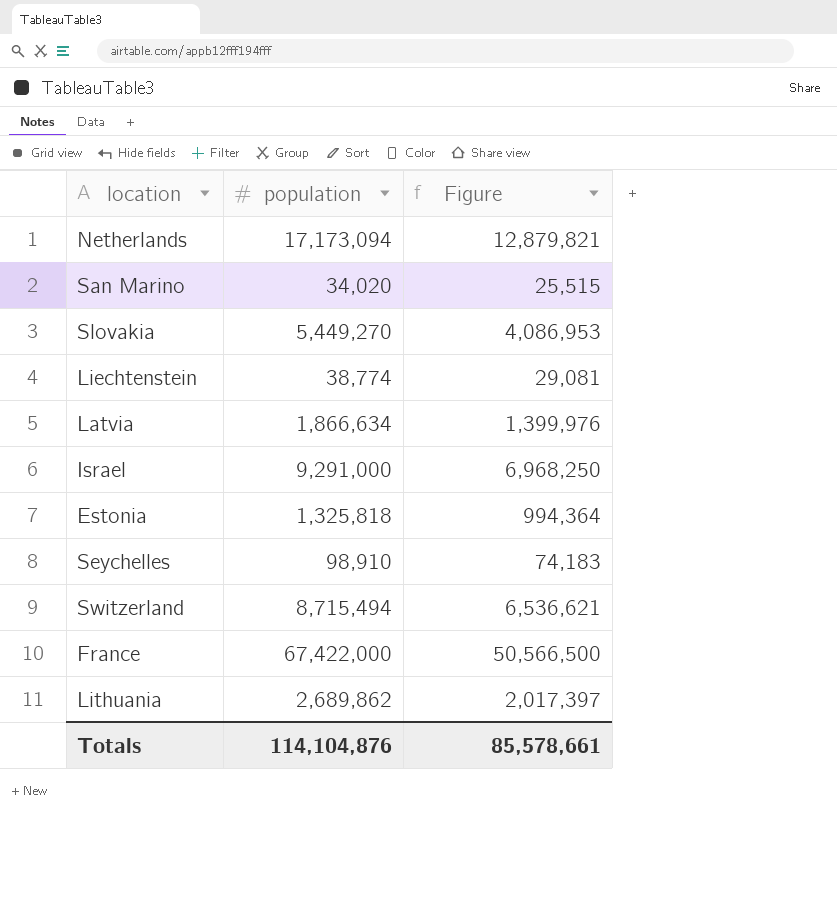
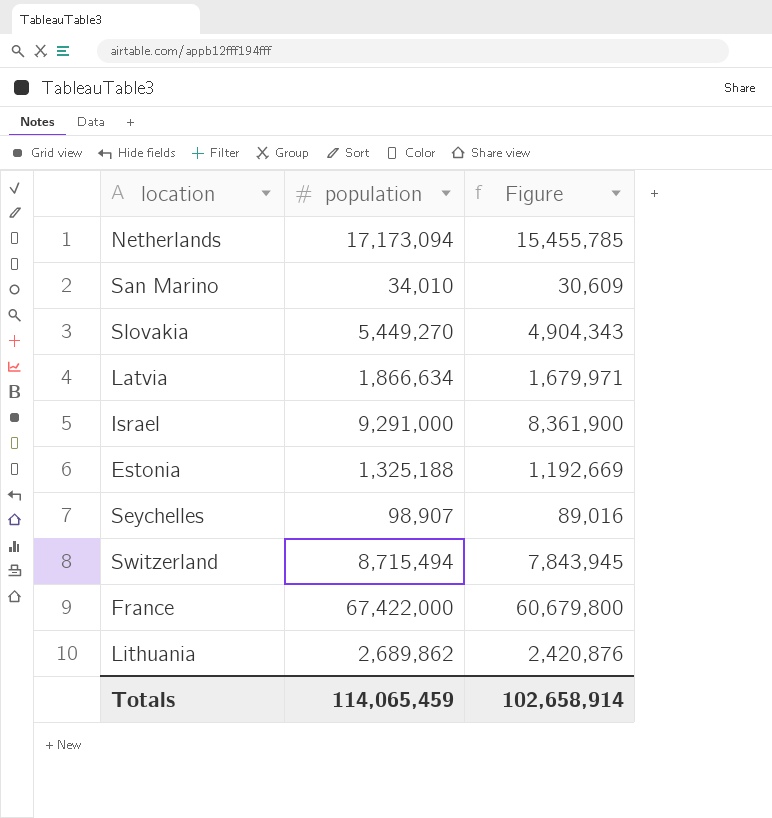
column Figure | formula: [population] * 0.75 -> [population] * 0.9
row Liechtenstein: 38,774 | 29,081 -> none
San Marino | population: 34,020 -> 34,010
Estonia | population: 1,325,818 -> 1,325,188
Seychelles | population: 98,910 -> 98,907
Totals | population: 114,104,876 -> 114,065,459
Totals | Figure: 85,578,661 -> 102,658,914

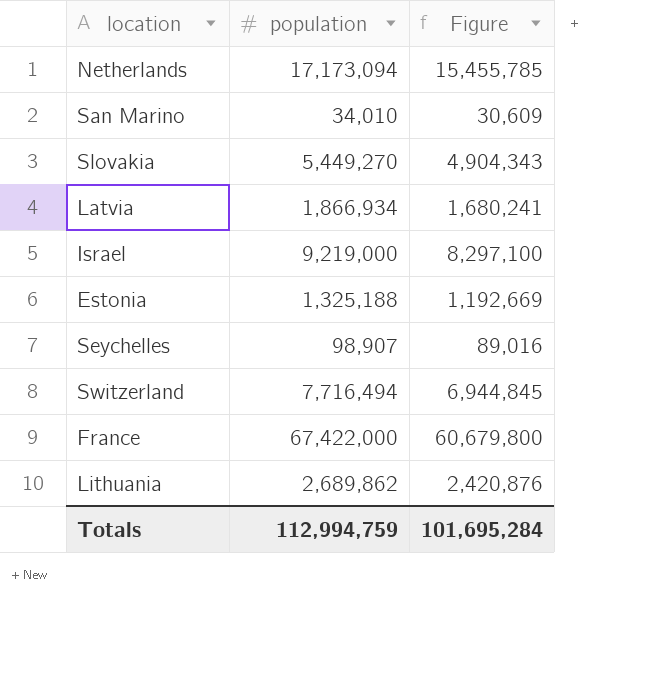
Latvia | population: 1,866,634 -> 1,866,934
Latvia | Figure: 1,679,971 -> 1,680,241
Israel | population: 9,291,000 -> 9,219,000
Israel | Figure: 8,361,900 -> 8,297,100
Switzerland | population: 8,715,494 -> 7,716,494
Switzerland | Figure: 7,843,945 -> 6,944,845
Totals | population: 114,065,459 -> 112,994,759
Totals | Figure: 102,658,914 -> 101,695,284

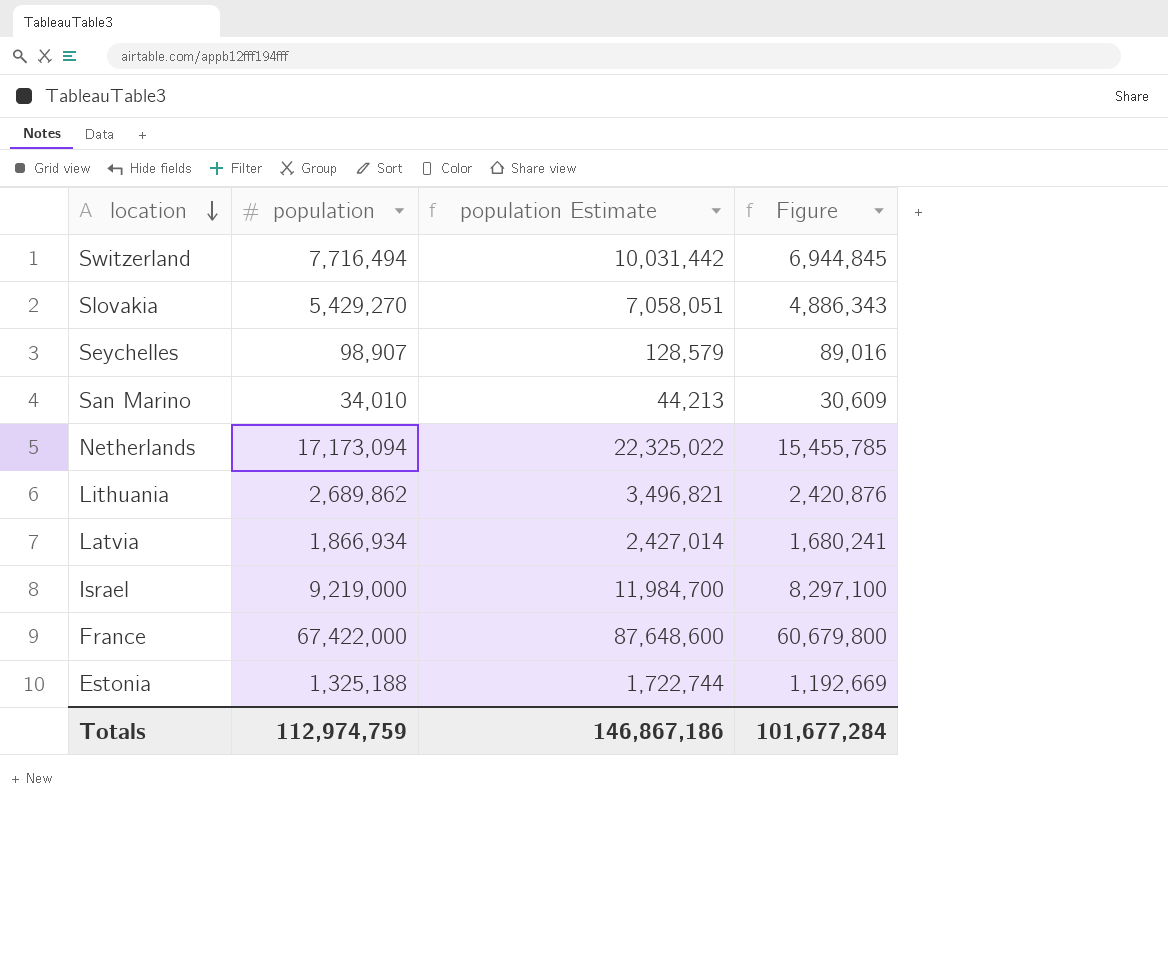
row order: none -> location descending
column population Estimate | formula: none -> [population] * 1.3
Slovakia | population: 5,449,270 -> 5,429,270
Slovakia | Figure: 4,904,343 -> 4,886,343
Totals | population: 112,994,759 -> 112,974,759
Totals | Figure: 101,695,284 -> 101,677,284

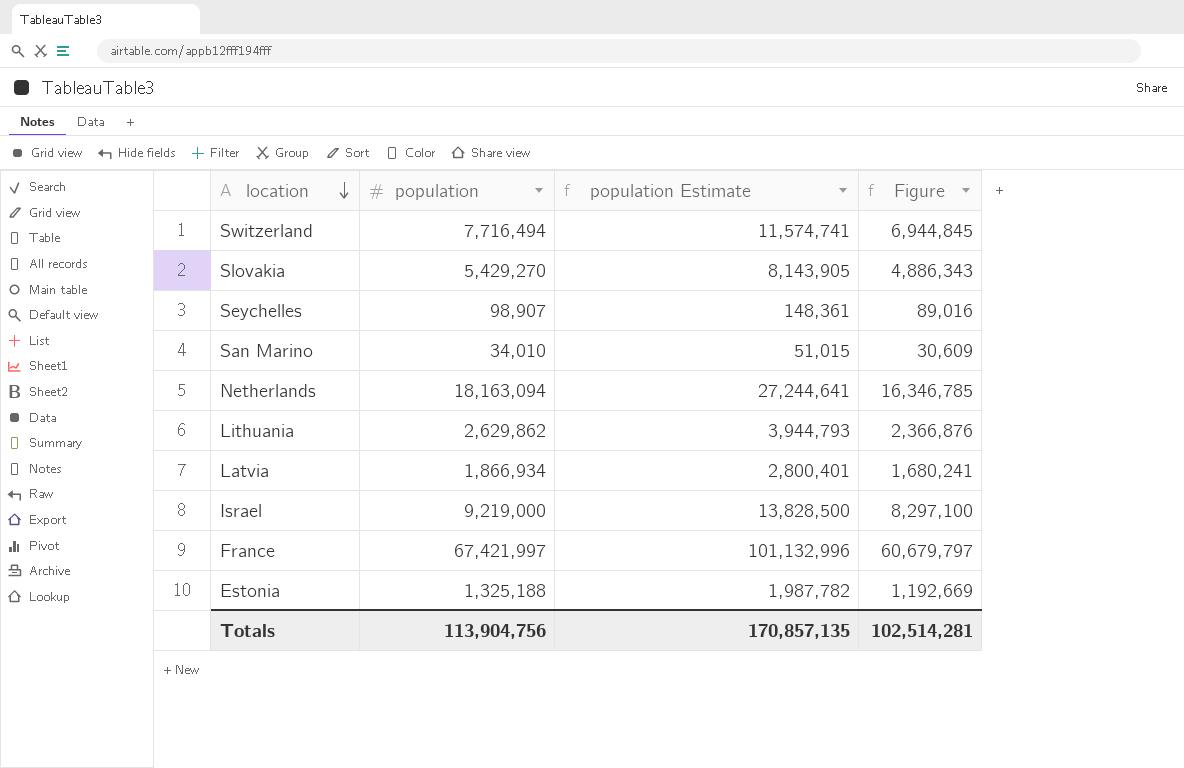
column population Estimate | formula: [population] * 1.3 -> [population] * 1.5
Netherlands | population: 17,173,094 -> 18,163,094
Netherlands | Figure: 15,455,785 -> 16,346,785
Lithuania | population: 2,689,862 -> 2,629,862
Lithuania | Figure: 2,420,876 -> 2,366,876
France | population: 67,422,000 -> 67,421,997
France | Figure: 60,679,800 -> 60,679,797
Totals | population: 112,974,759 -> 113,904,756
Totals | population Estimate: 146,867,186 -> 170,857,135
Totals | Figure: 101,677,284 -> 102,514,281

